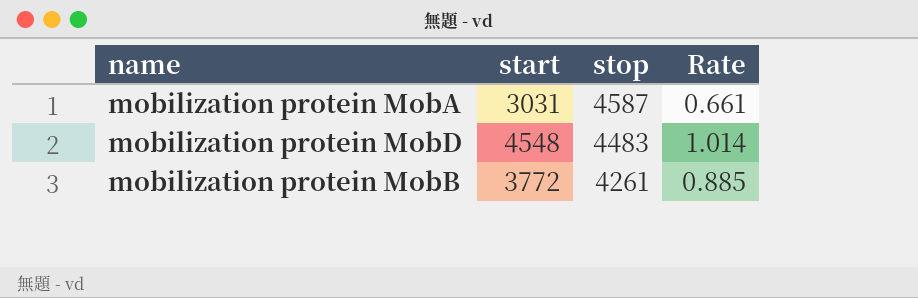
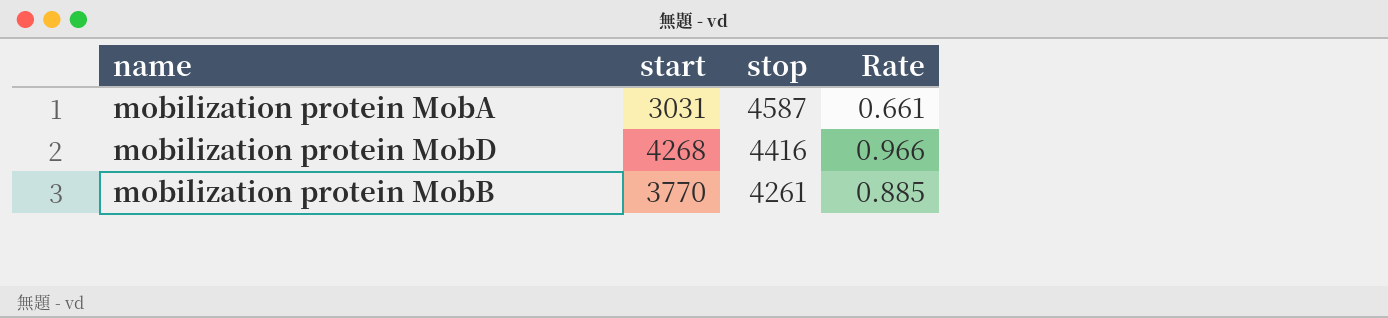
mobilization protein MobD | start: 4548 -> 4268
mobilization protein MobD | stop: 4483 -> 4416
mobilization protein MobD | Rate: 1.014 -> 0.966
mobilization protein MobB | start: 3772 -> 3770

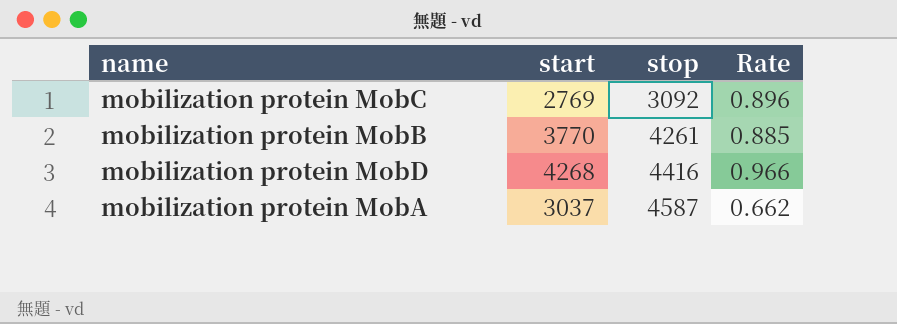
row order: stop descending -> stop ascending
row mobilization protein MobC: none -> 2769 | 3092 | 0.896
mobilization protein MobA | start: 3031 -> 3037
mobilization protein MobA | Rate: 0.661 -> 0.662

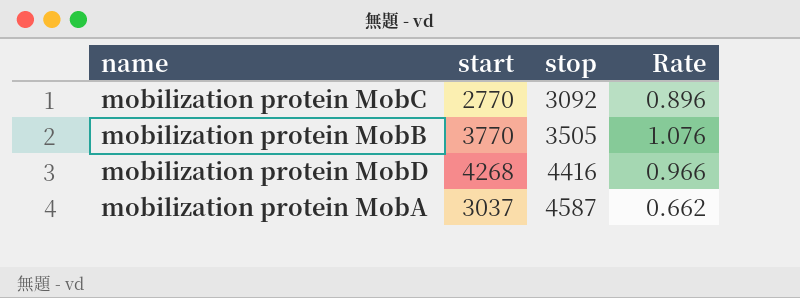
mobilization protein MobC | start: 2769 -> 2770
mobilization protein MobB | stop: 4261 -> 3505
mobilization protein MobB | Rate: 0.885 -> 1.076

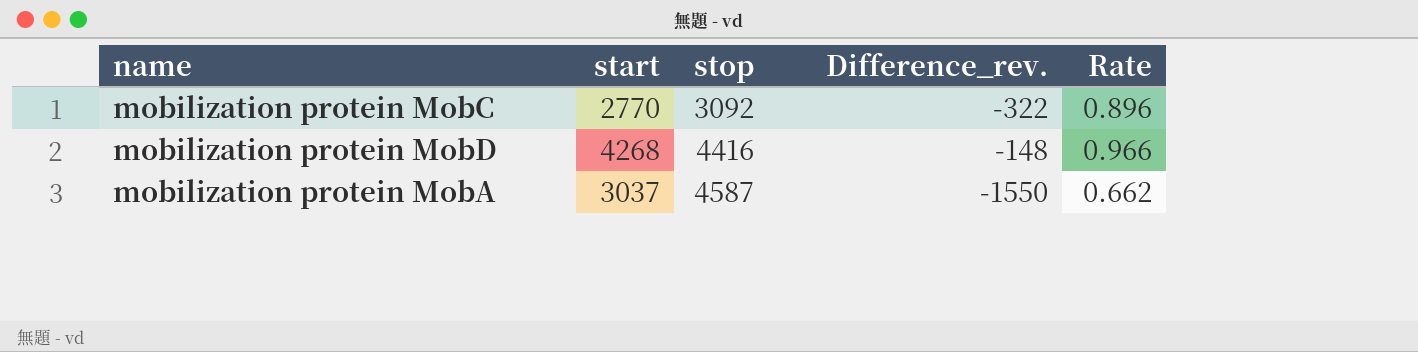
column Difference_rev. | formula: none -> [start] - [stop]
row mobilization protein MobB: 3770 | 3505 | 1.076 -> none

